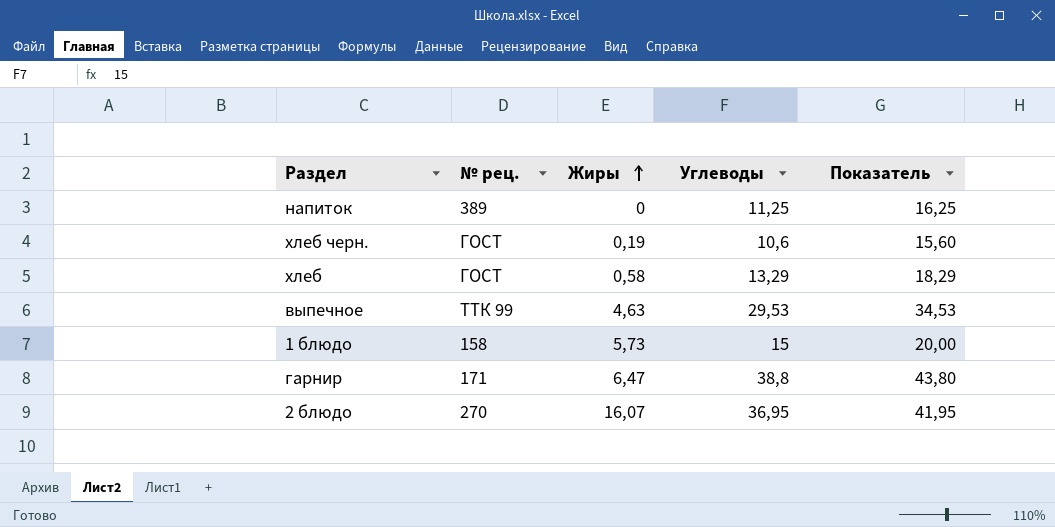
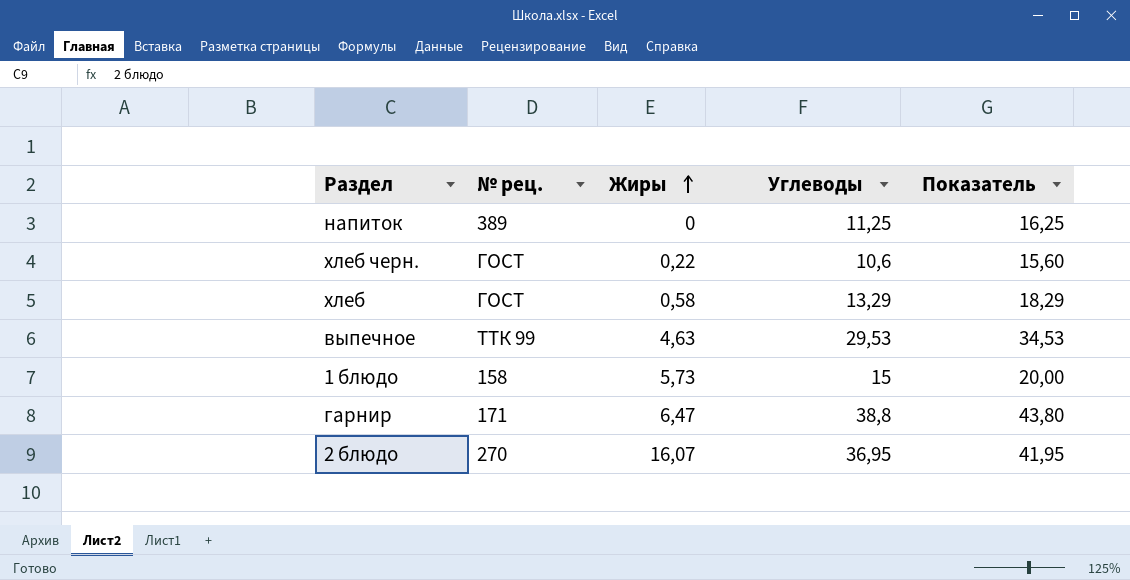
хлеб черн. | Жиры: 0,19 -> 0,22

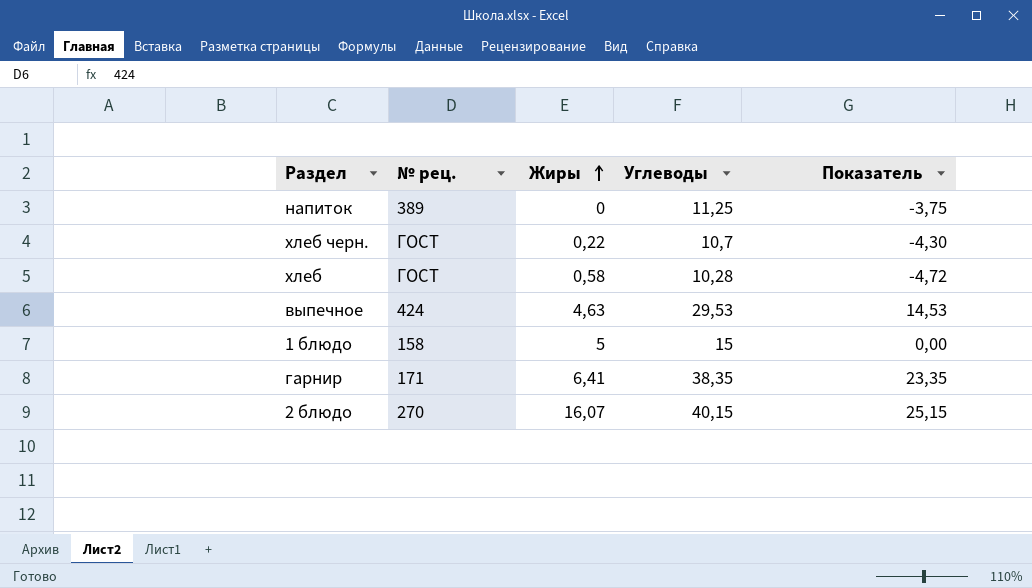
column Показатель | formula: [Углеводы] + 5 -> [Углеводы] - 15
хлеб черн. | Углеводы: 10,6 -> 10,7
хлеб | Углеводы: 13,29 -> 10,28
выпечное | № рец.: ТТК 99 -> 424
1 блюдо | Жиры: 5,73 -> 5
гарнир | Жиры: 6,47 -> 6,41
гарнир | Углеводы: 38,8 -> 38,35
2 блюдо | Углеводы: 36,95 -> 40,15

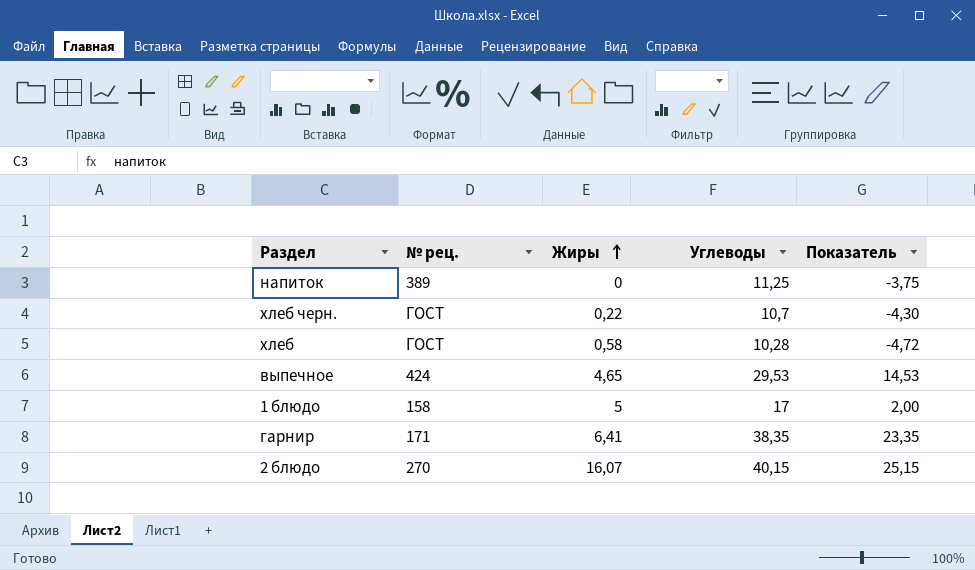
выпечное | Жиры: 4,63 -> 4,65
1 блюдо | Углеводы: 15 -> 17
1 блюдо | Показатель: 0,00 -> 2,00

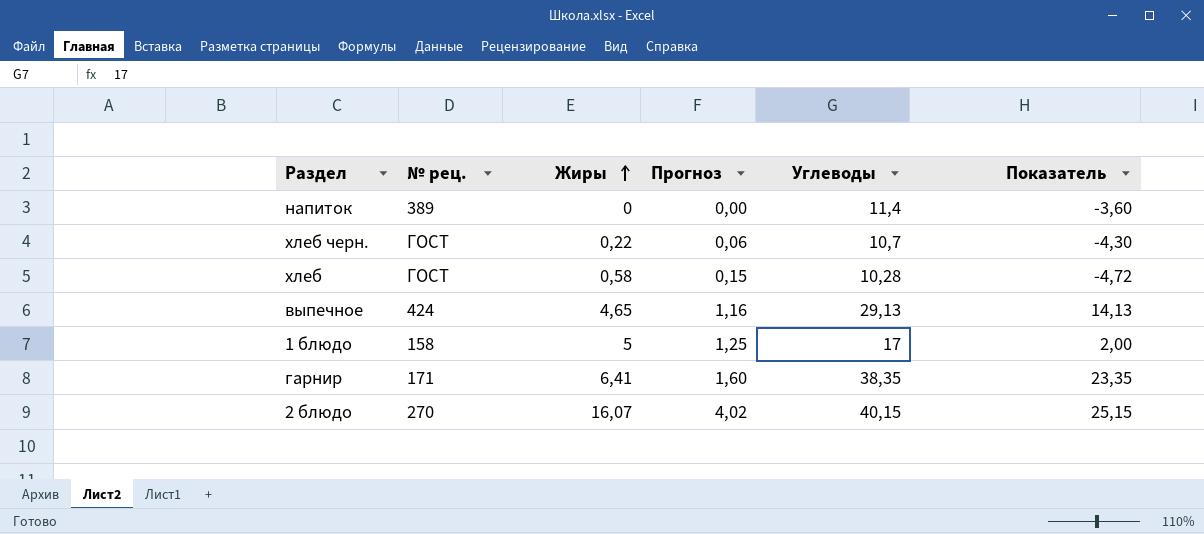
column Прогноз | formula: none -> [Жиры] * 0,25
напиток | Углеводы: 11,25 -> 11,4
напиток | Показатель: -3,75 -> -3,60
выпечное | Углеводы: 29,53 -> 29,13
выпечное | Показатель: 14,53 -> 14,13

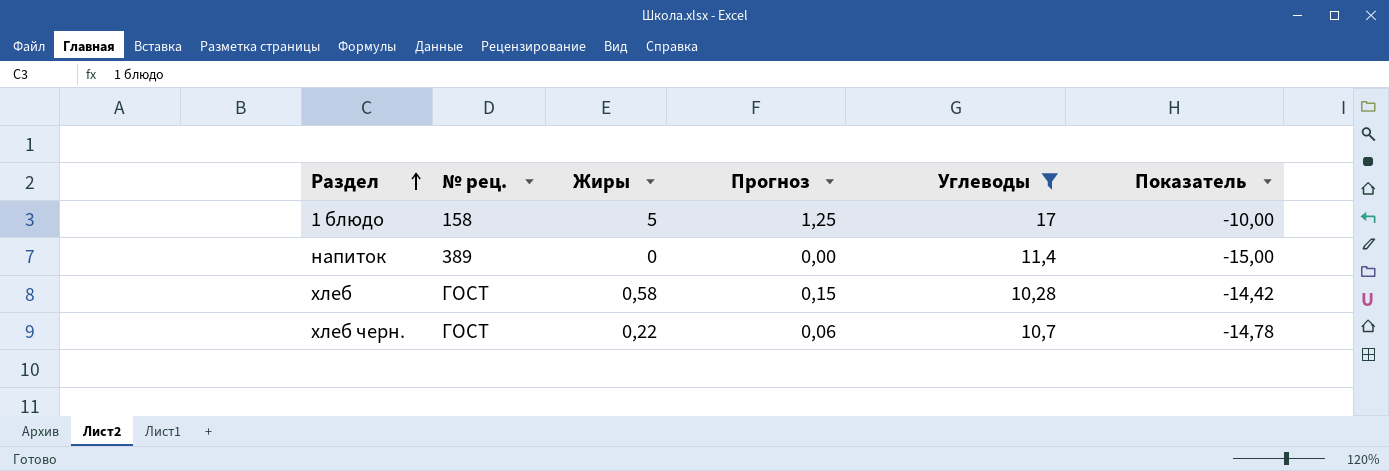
filter: none -> Углеводы <= 17
row order: Жиры ascending -> Раздел ascending
column Показатель | formula: [Углеводы] - 15 -> [Жиры] - 15

